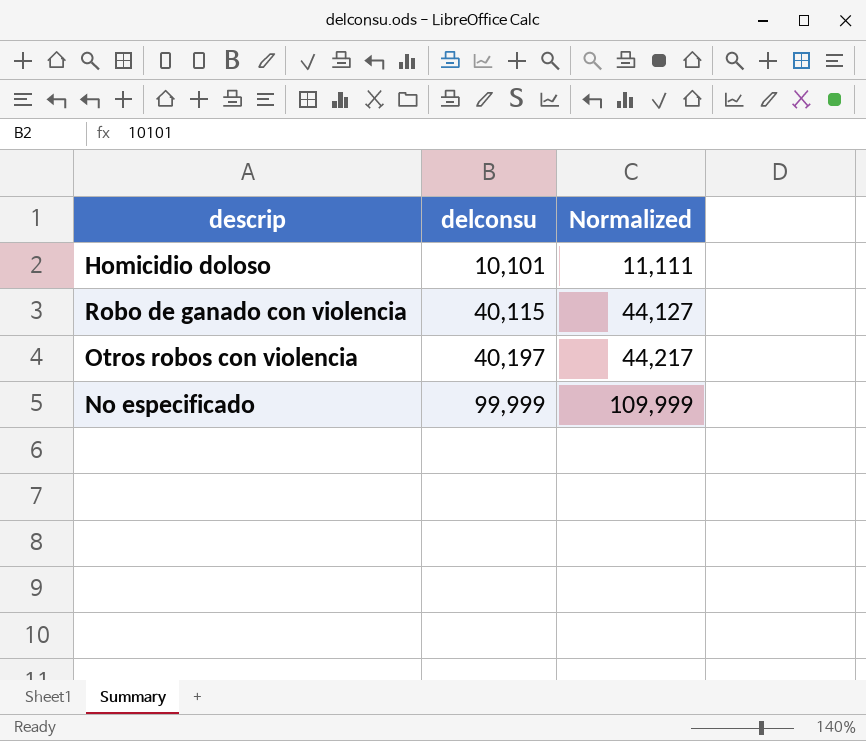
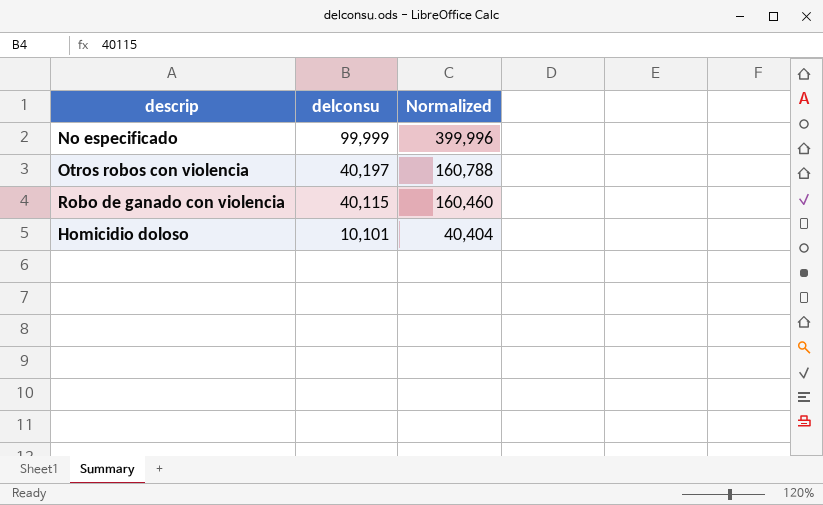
row order: delconsu ascending -> delconsu descending
column Normalized | formula: [delconsu] * 1.1 -> [delconsu] * 4

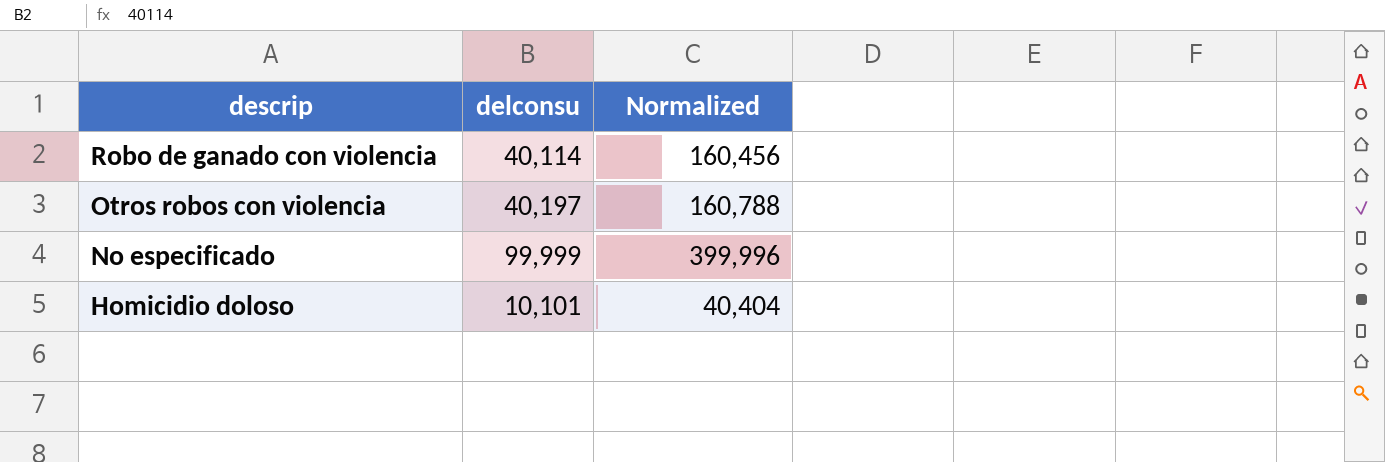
row order: delconsu descending -> descrip descending
Robo de ganado con violencia | delconsu: 40,115 -> 40,114
Robo de ganado con violencia | Normalized: 160,460 -> 160,456

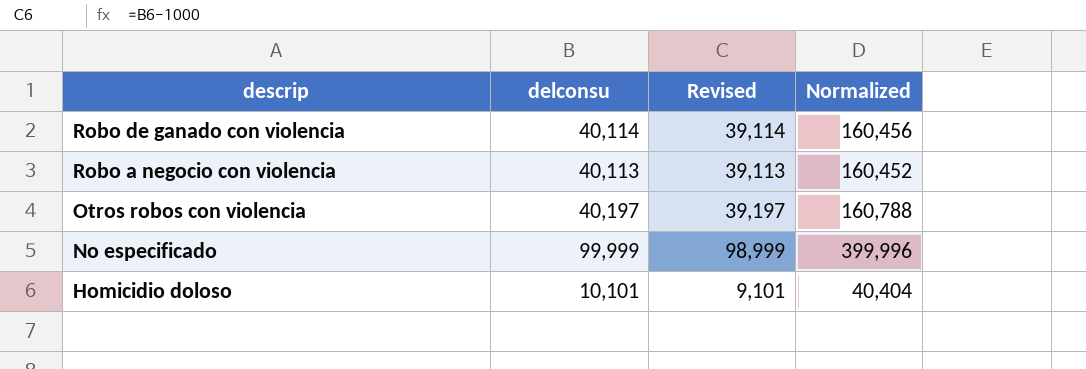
column Revised | formula: none -> [delconsu] - 1000
row Robo a negocio con violencia: none -> 40,113 | 39,113 | 160,452

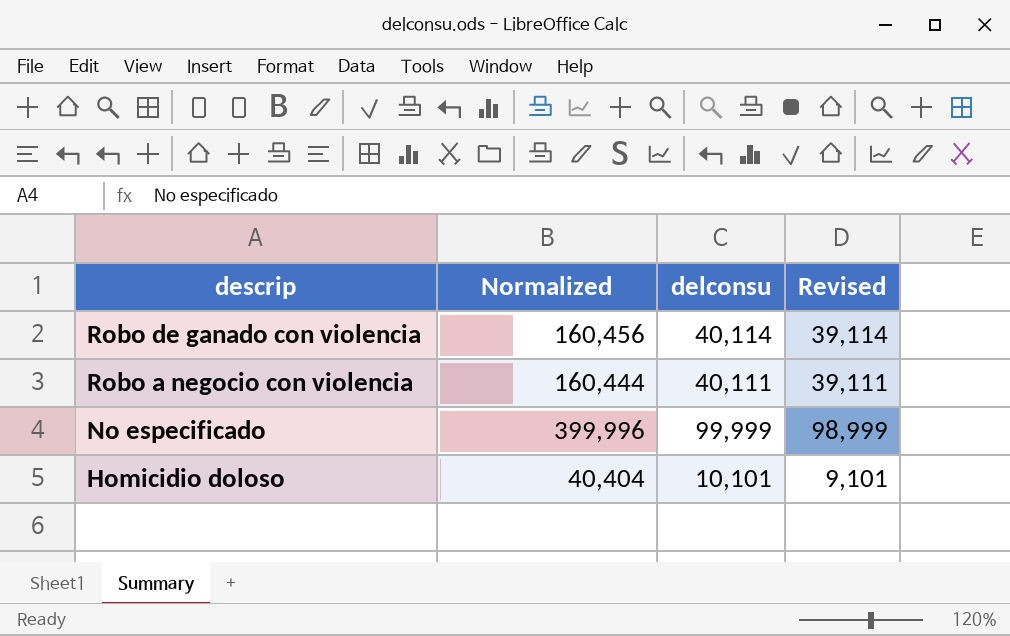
column Normalized | position: 4 -> 2
row Otros robos con violencia: 40,197 | 39,197 | 160,788 -> none
Robo a negocio con violencia | Normalized: 160,452 -> 160,444
Robo a negocio con violencia | delconsu: 40,113 -> 40,111
Robo a negocio con violencia | Revised: 39,113 -> 39,111

